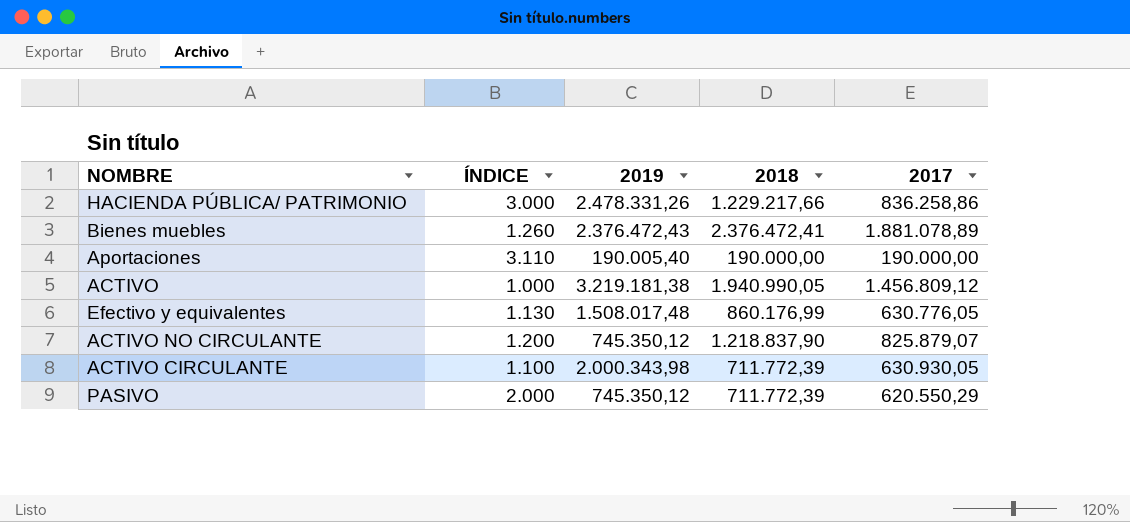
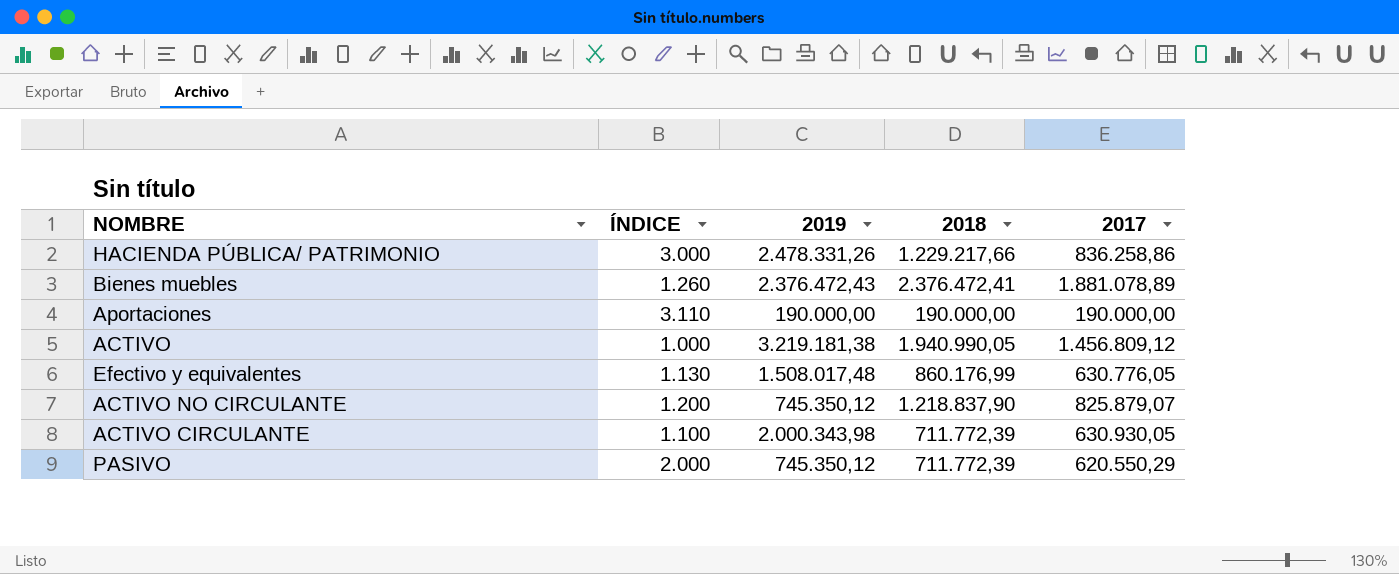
Aportaciones | 2019: 190.005,40 -> 190.000,00

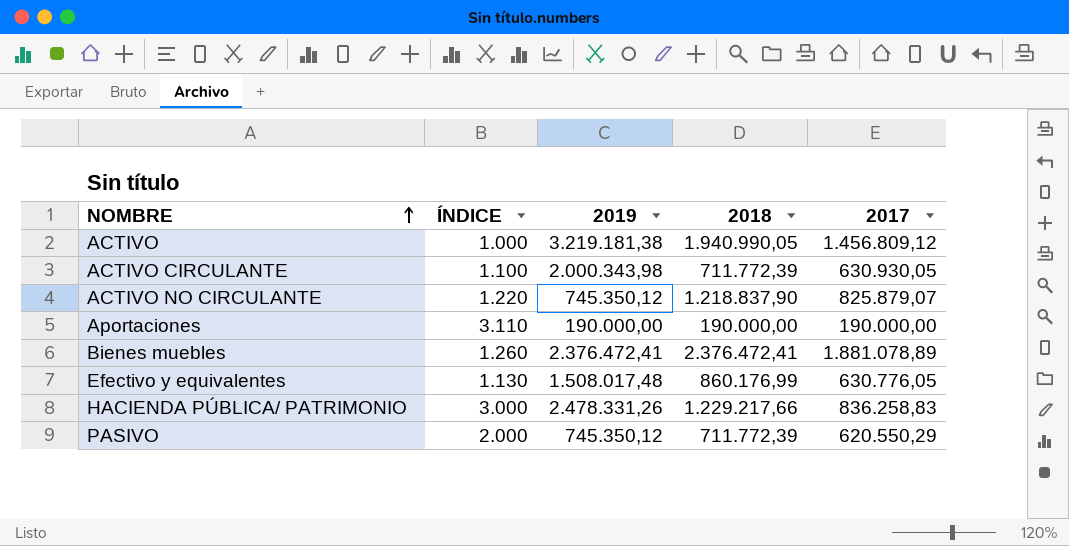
row order: none -> NOMBRE ascending
ACTIVO NO CIRCULANTE | ÍNDICE: 1.200 -> 1.220
Bienes muebles | 2019: 2.376.472,43 -> 2.376.472,41
HACIENDA PÚBLICA/ PATRIMONIO | 2017: 836.258,86 -> 836.258,83

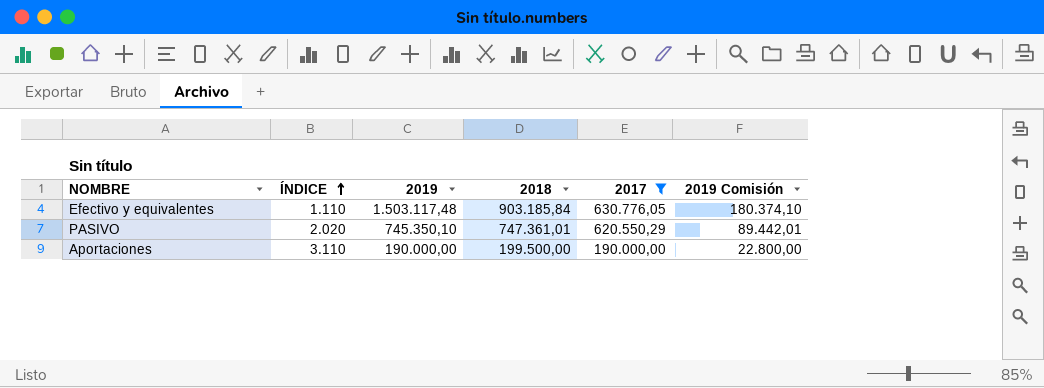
filter: none -> 2017 <= 630.776,05
row order: NOMBRE ascending -> ÍNDICE ascending
column 2019 Comisión | formula: none -> [2019] * 0,12
Efectivo y equivalentes | ÍNDICE: 1.130 -> 1.110
Efectivo y equivalentes | 2019: 1.508.017,48 -> 1.503.117,48
Efectivo y equivalentes | 2018: 860.176,99 -> 903.185,84
PASIVO | ÍNDICE: 2.000 -> 2.020
PASIVO | 2019: 745.350,12 -> 745.350,10
PASIVO | 2018: 711.772,39 -> 747.361,01
Aportaciones | 2018: 190.000,00 -> 199.500,00

